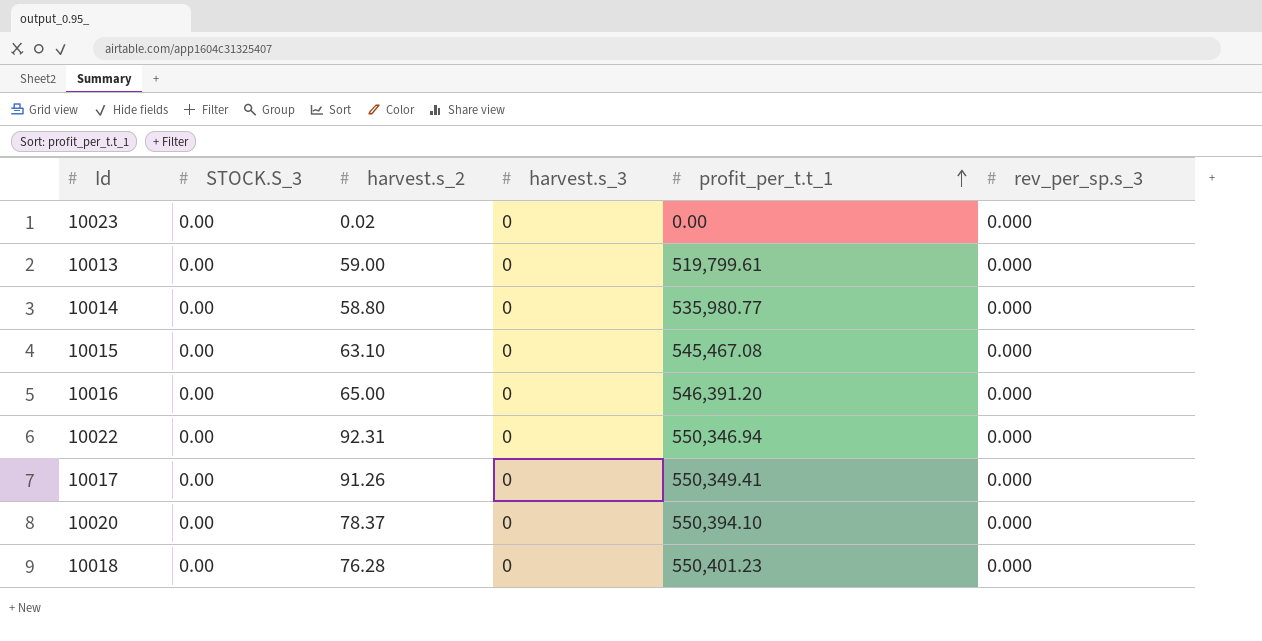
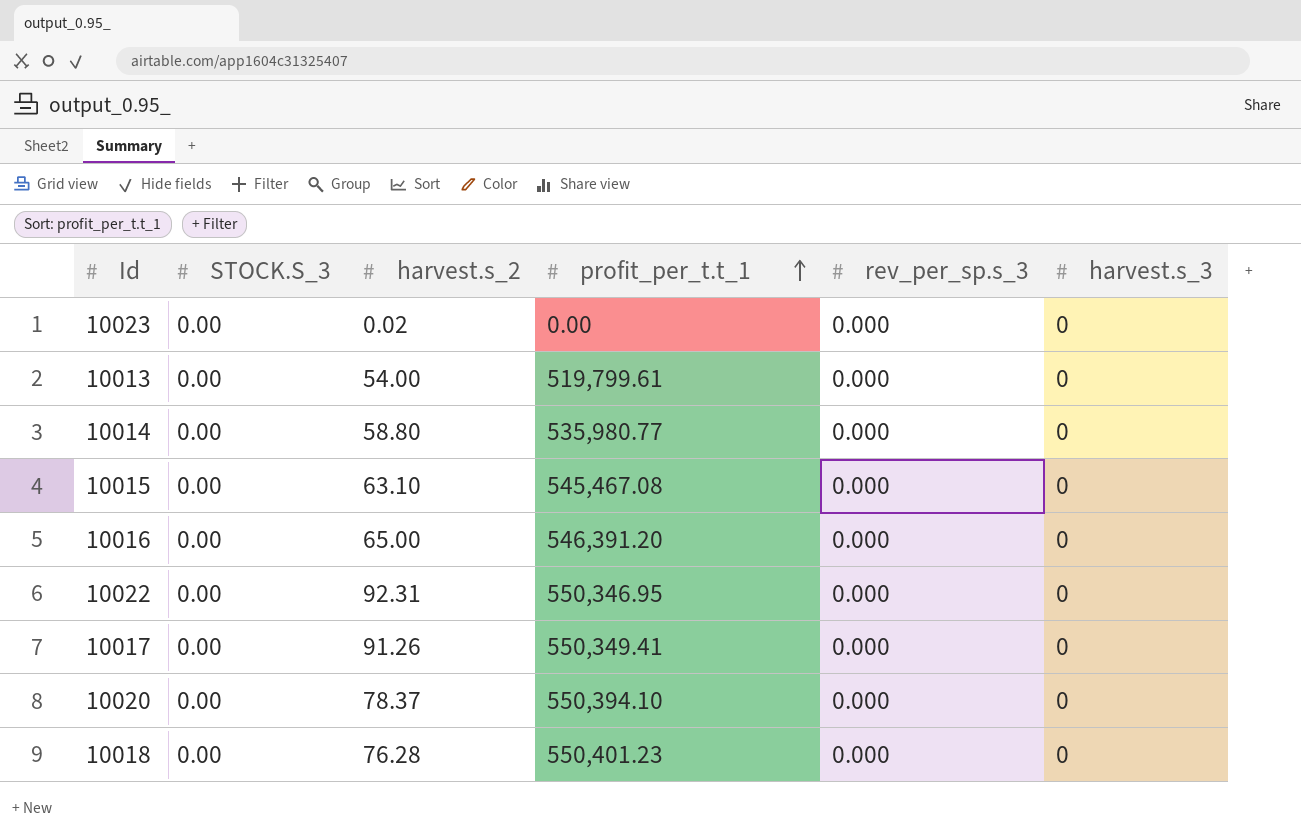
column harvest.s_3 | position: 4 -> 6
10013 | harvest.s_2: 59.00 -> 54.00
10022 | profit_per_t.t_1: 550,346.94 -> 550,346.95

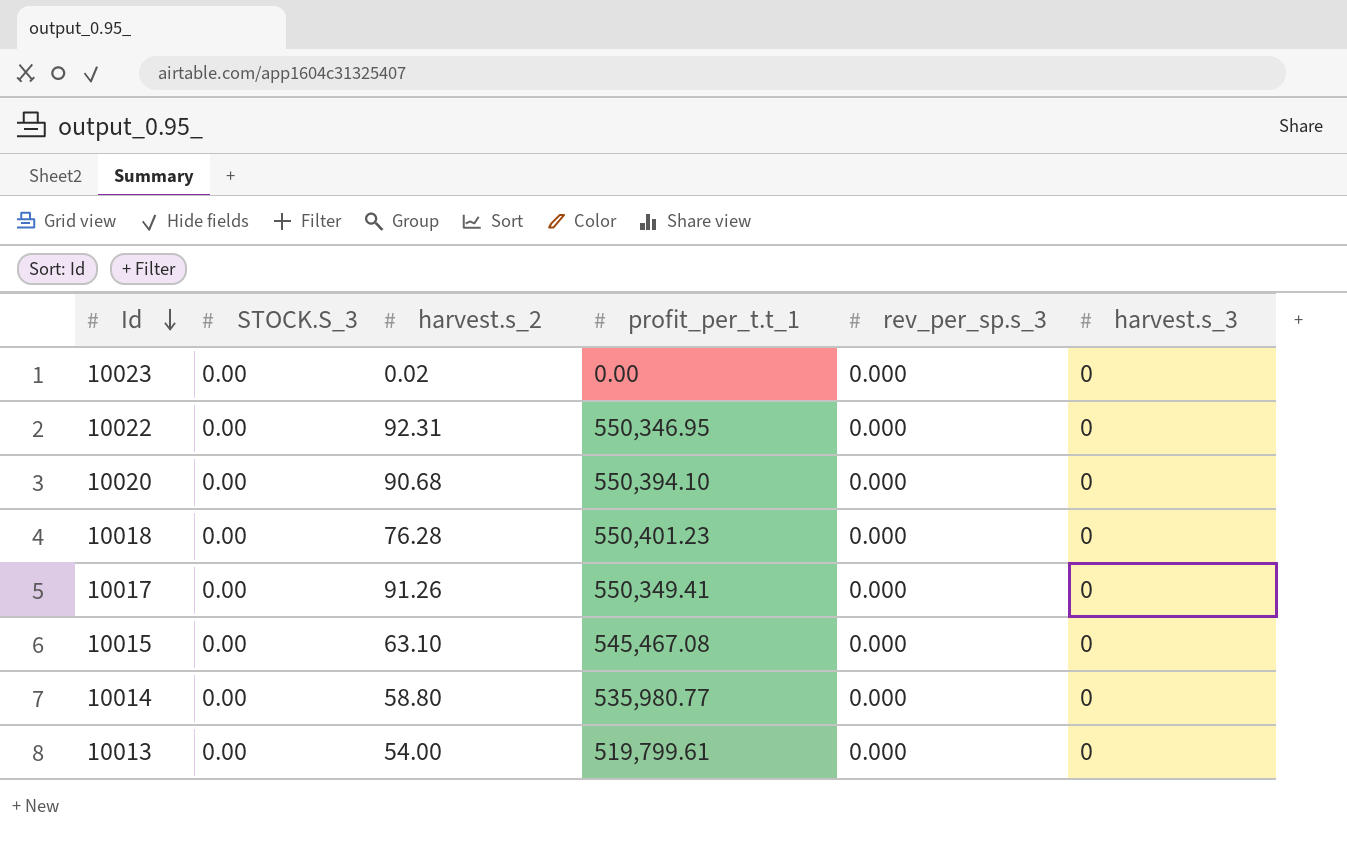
row order: profit_per_t.t_1 ascending -> Id descending
row 10016: 0.00 | 65.00 | 546,391.20 | 0.000 | 0 -> none
10020 | harvest.s_2: 78.37 -> 90.68

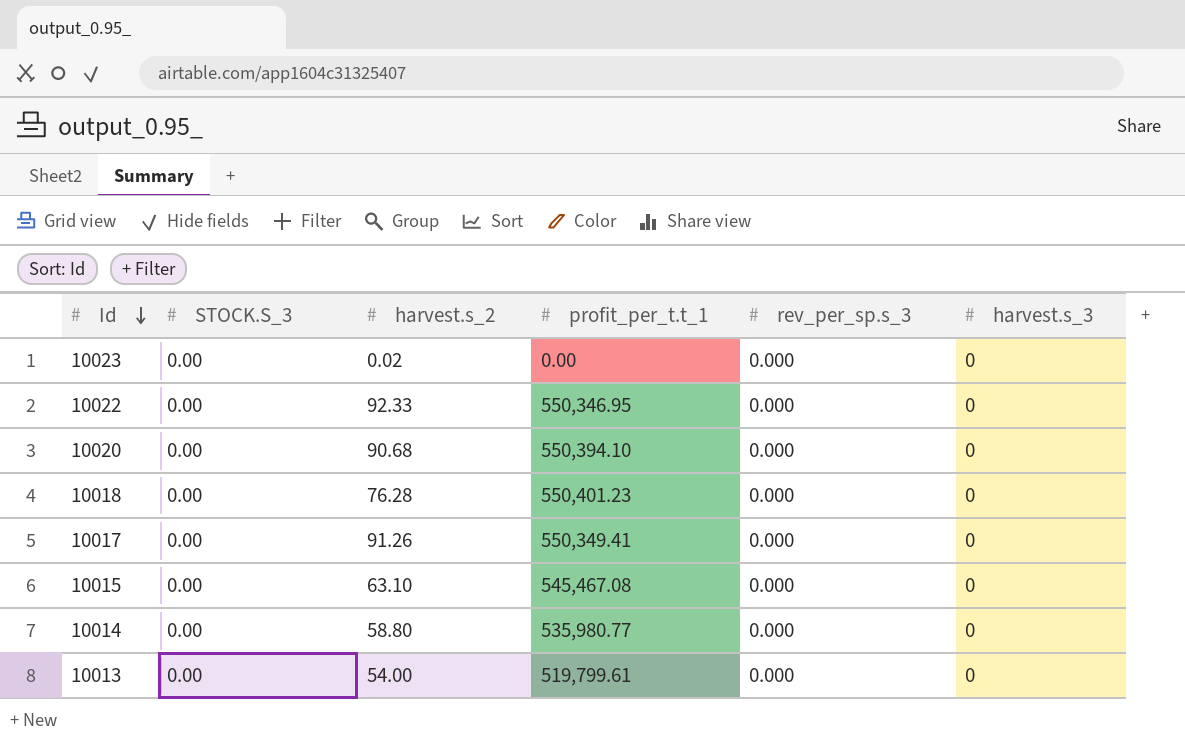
10022 | harvest.s_2: 92.31 -> 92.33

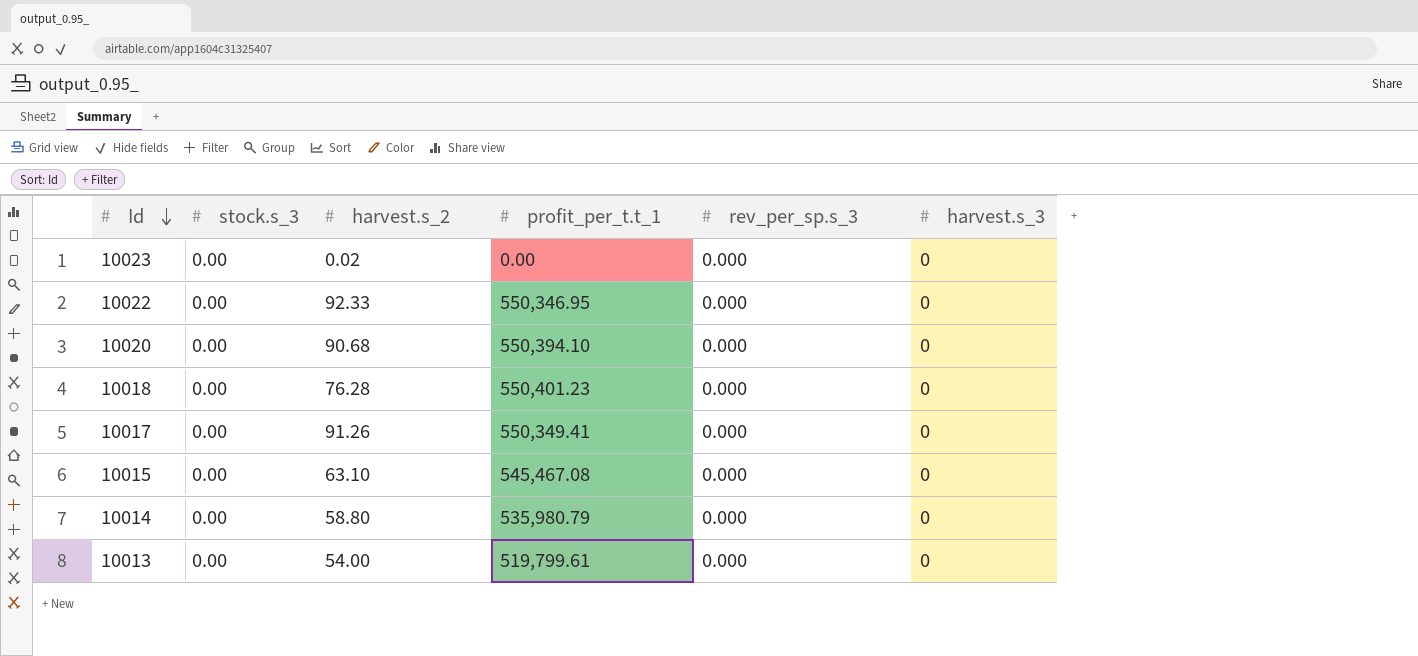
column name: STOCK.S_3 -> stock.s_3
10014 | profit_per_t.t_1: 535,980.77 -> 535,980.79

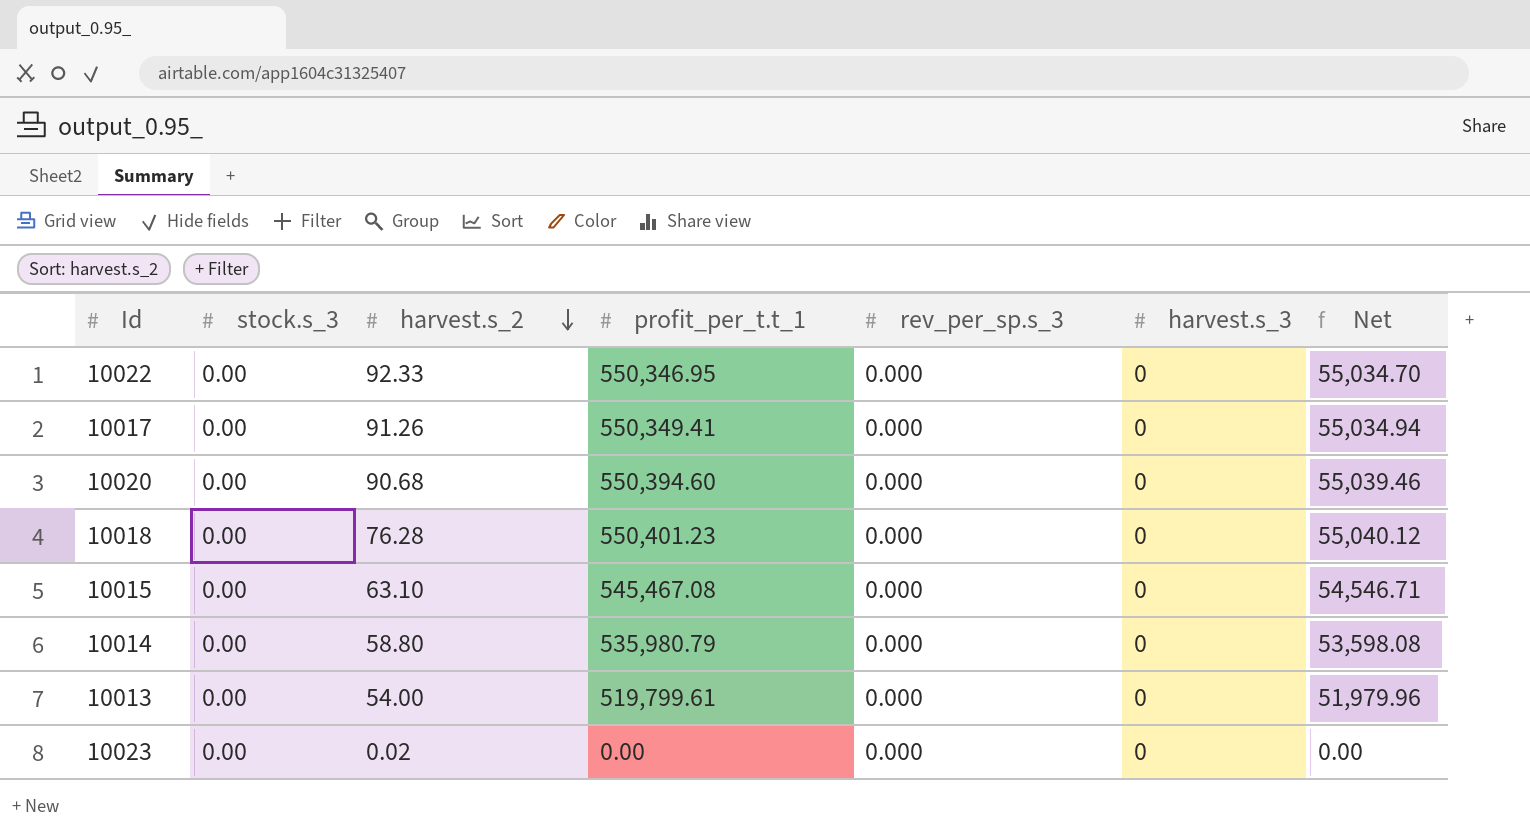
row order: Id descending -> harvest.s_2 descending
column Net | formula: none -> [profit_per_t.t_1] * 0.1
10020 | profit_per_t.t_1: 550,394.10 -> 550,394.60

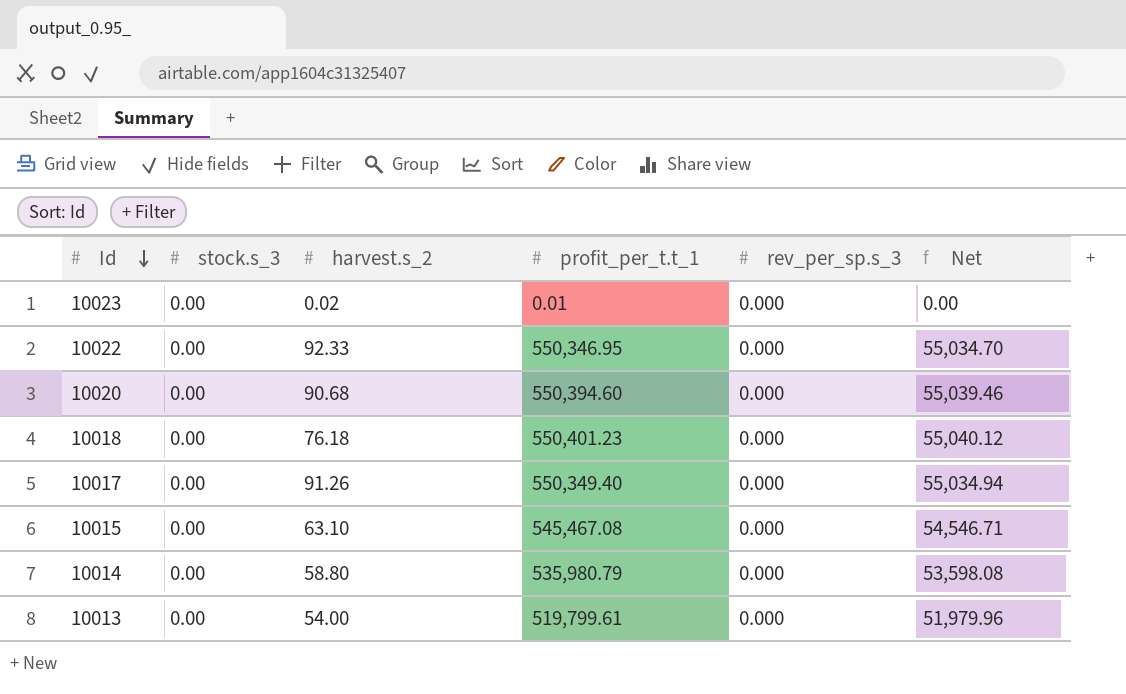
row order: harvest.s_2 descending -> Id descending
column harvest.s_3 | position: 6 -> none
10023 | profit_per_t.t_1: 0.00 -> 0.01
10018 | harvest.s_2: 76.28 -> 76.18
10017 | profit_per_t.t_1: 550,349.41 -> 550,349.40

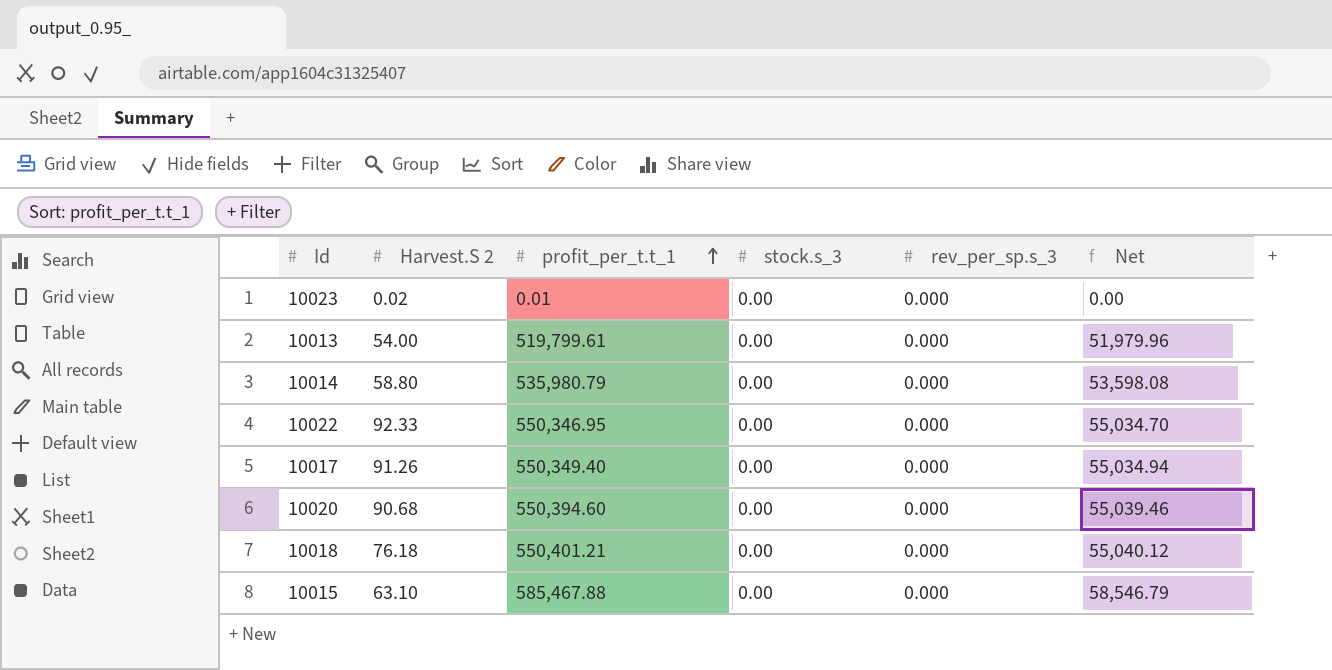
row order: Id descending -> profit_per_t.t_1 ascending
column name: harvest.s_2 -> Harvest.S 2
column stock.s_3 | position: 2 -> 4
10018 | profit_per_t.t_1: 550,401.23 -> 550,401.21
10015 | profit_per_t.t_1: 545,467.08 -> 585,467.88
10015 | Net: 54,546.71 -> 58,546.79

